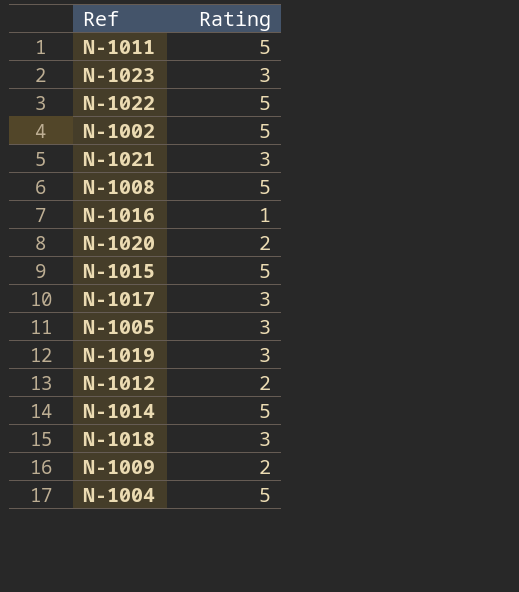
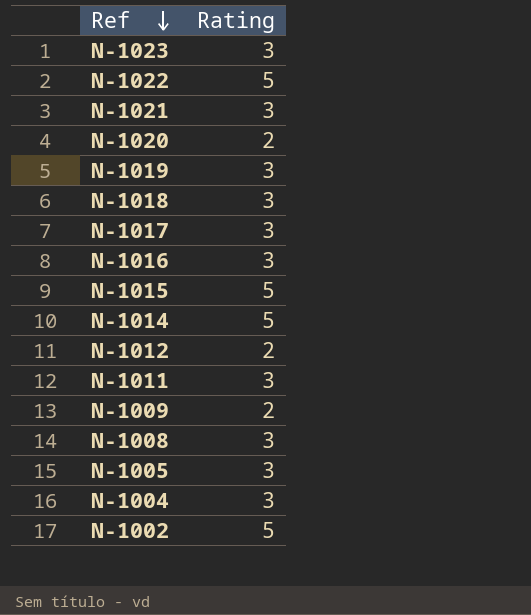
row order: none -> Ref descending
N-1016 | Rating: 1 -> 3
N-1011 | Rating: 5 -> 3
N-1008 | Rating: 5 -> 3
N-1004 | Rating: 5 -> 3

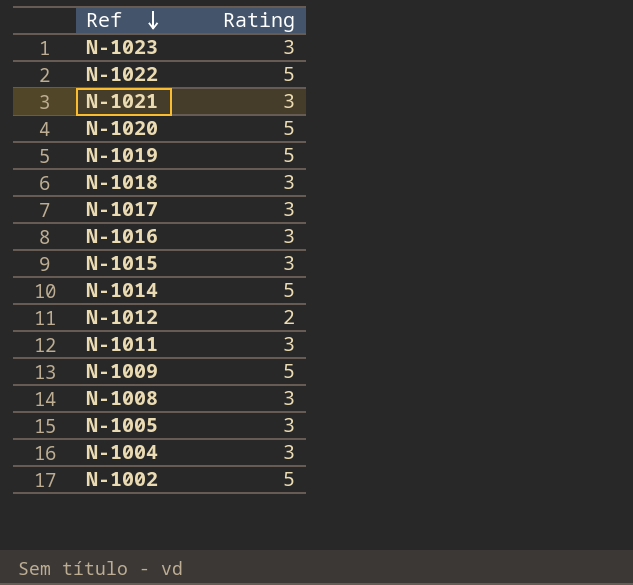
N-1020 | Rating: 2 -> 5
N-1019 | Rating: 3 -> 5
N-1015 | Rating: 5 -> 3
N-1009 | Rating: 2 -> 5

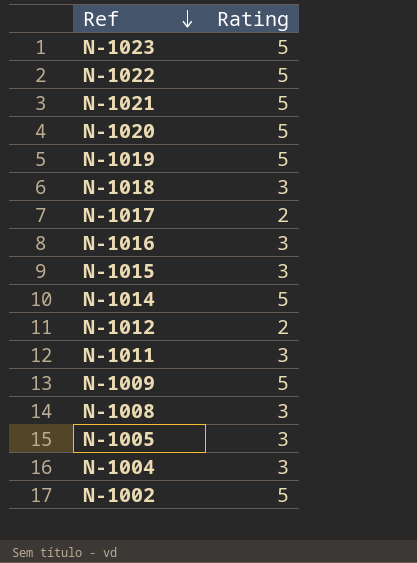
N-1023 | Rating: 3 -> 5
N-1021 | Rating: 3 -> 5
N-1017 | Rating: 3 -> 2

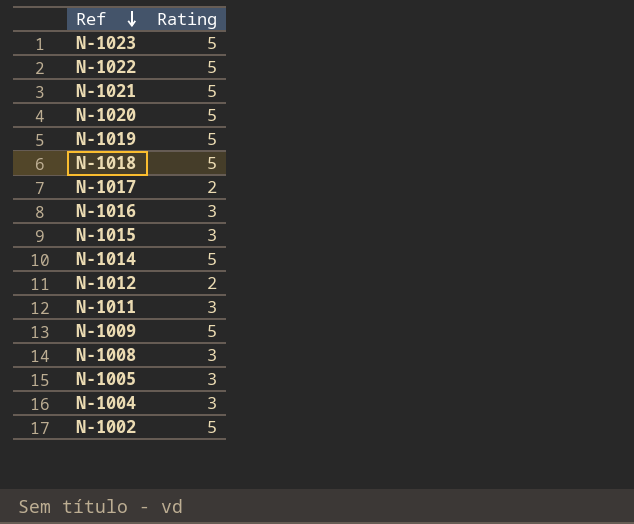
N-1018 | Rating: 3 -> 5

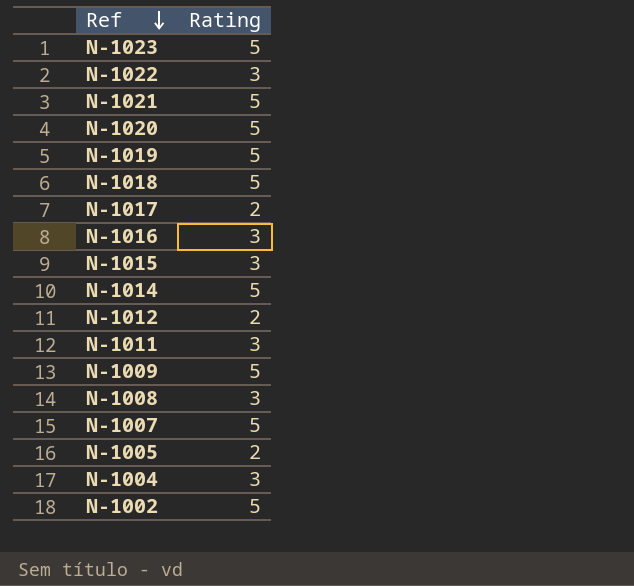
N-1022 | Rating: 5 -> 3
row N-1007: none -> 5
N-1005 | Rating: 3 -> 2

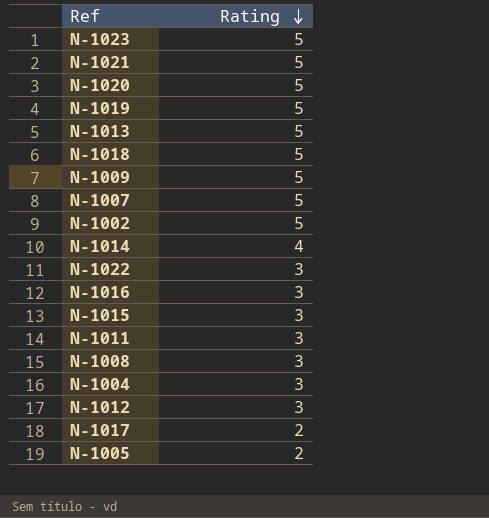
row order: Ref descending -> Rating descending
row N-1013: none -> 5
N-1014 | Rating: 5 -> 4
N-1012 | Rating: 2 -> 3

